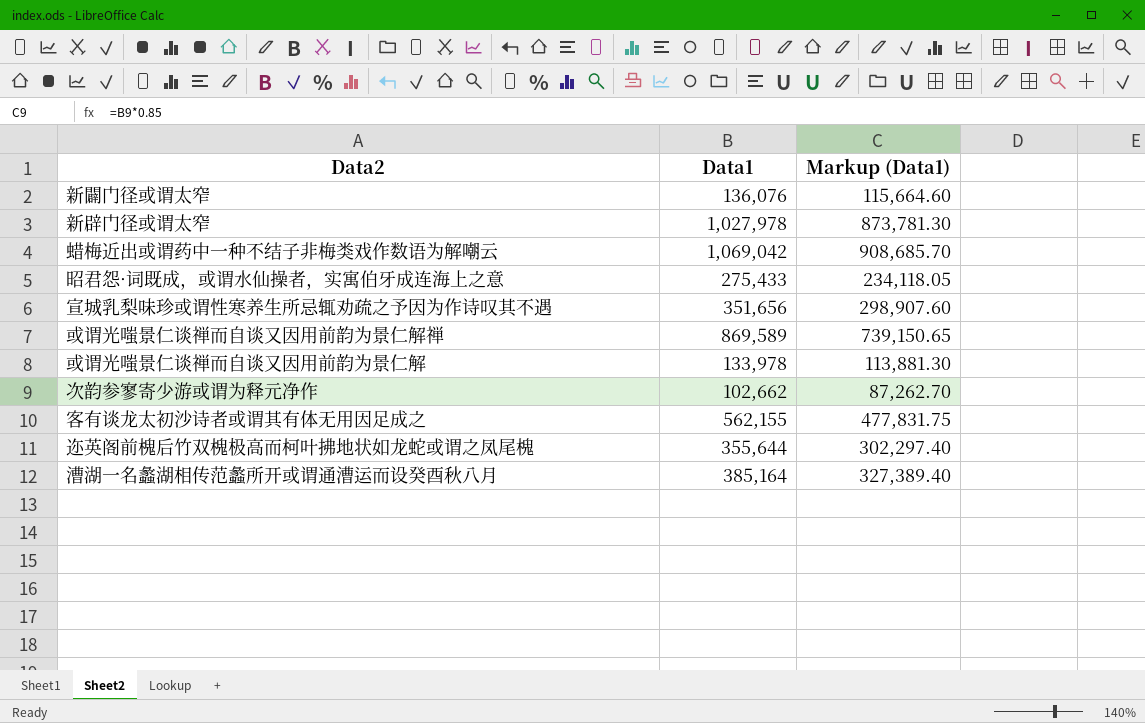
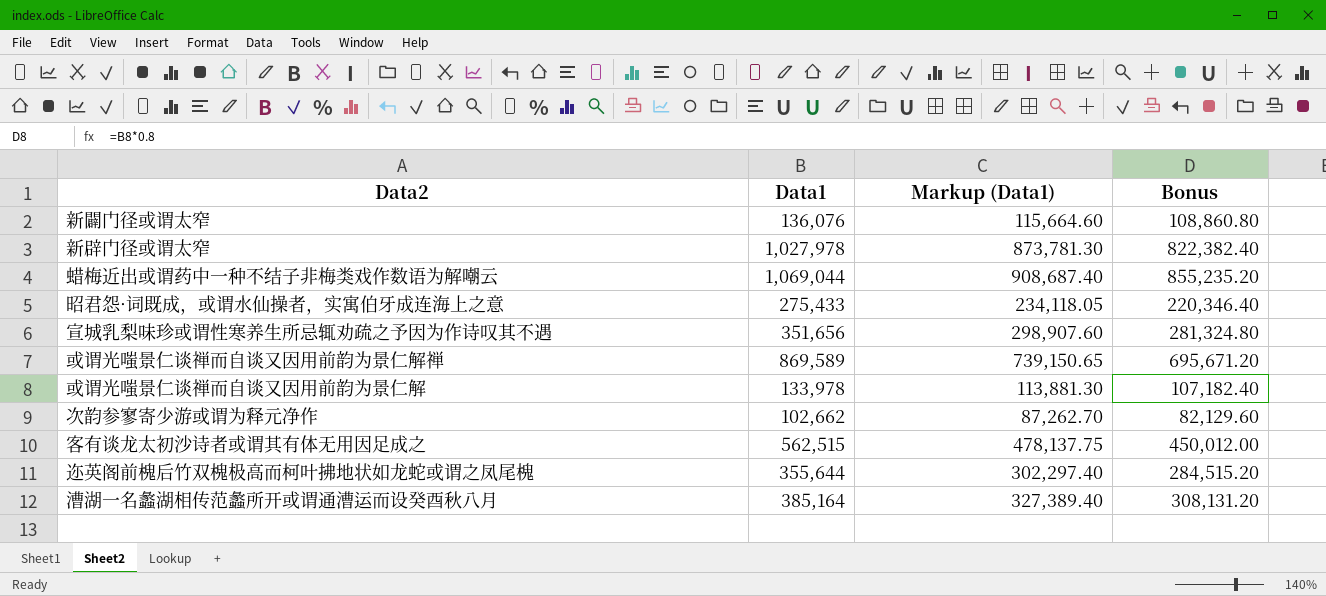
column Bonus | formula: none -> [Data1] * 0.8
蜡梅近出或谓药中一种不结子非梅类戏作数语为解嘲云 | Data1: 1,069,042 -> 1,069,044
蜡梅近出或谓药中一种不结子非梅类戏作数语为解嘲云 | Markup (Data1): 908,685.70 -> 908,687.40
客有谈龙太初沙诗者或谓其有体无用因足成之 | Data1: 562,155 -> 562,515
客有谈龙太初沙诗者或谓其有体无用因足成之 | Markup (Data1): 477,831.75 -> 478,137.75

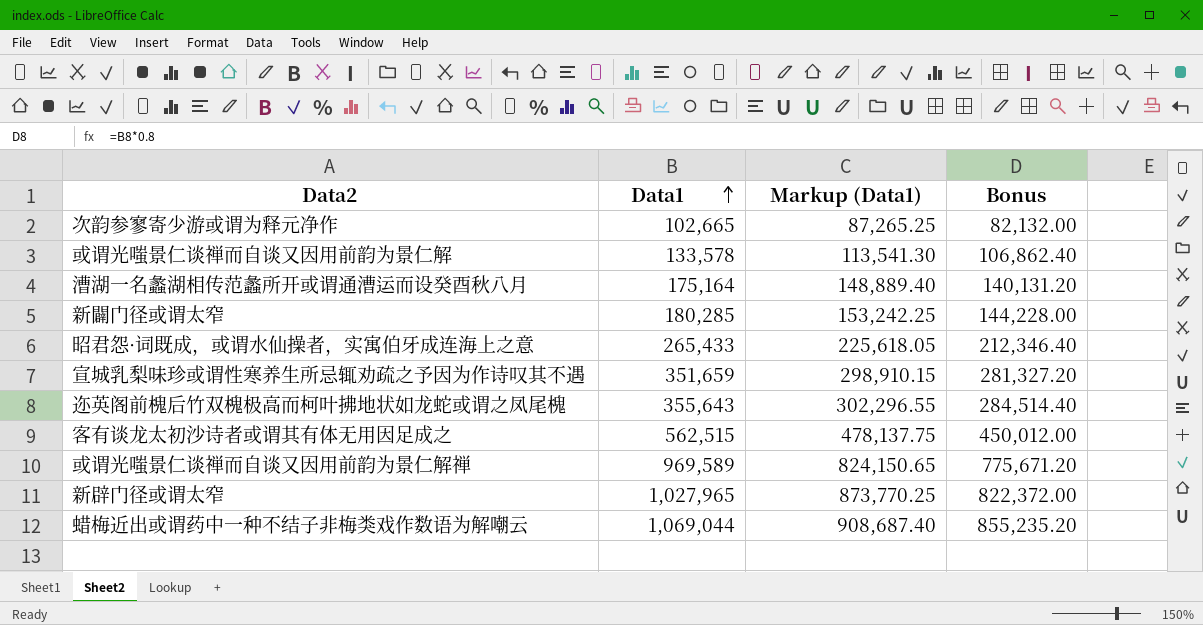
row order: none -> Data1 ascending
次韵参寥寄少游或谓为释元净作 | Data1: 102,662 -> 102,665
次韵参寥寄少游或谓为释元净作 | Markup (Data1): 87,262.70 -> 87,265.25
次韵参寥寄少游或谓为释元净作 | Bonus: 82,129.60 -> 82,132.00
或谓光嗤景仁谈禅而自谈又因用前韵为景仁解 | Data1: 133,978 -> 133,578
或谓光嗤景仁谈禅而自谈又因用前韵为景仁解 | Markup (Data1): 113,881.30 -> 113,541.30
或谓光嗤景仁谈禅而自谈又因用前韵为景仁解 | Bonus: 107,182.40 -> 106,862.40
漕湖一名蠡湖相传范蠡所开或谓通漕运而设癸酉秋八月 | Data1: 385,164 -> 175,164
漕湖一名蠡湖相传范蠡所开或谓通漕运而设癸酉秋八月 | Markup (Data1): 327,389.40 -> 148,889.40
漕湖一名蠡湖相传范蠡所开或谓通漕运而设癸酉秋八月 | Bonus: 308,131.20 -> 140,131.20
新闢门径或谓太窄 | Data1: 136,076 -> 180,285
新闢门径或谓太窄 | Markup (Data1): 115,664.60 -> 153,242.25
新闢门径或谓太窄 | Bonus: 108,860.80 -> 144,228.00
昭君怨·词既成，或谓水仙操者，实寓伯牙成连海上之意 | Data1: 275,433 -> 265,433
昭君怨·词既成，或谓水仙操者，实寓伯牙成连海上之意 | Markup (Data1): 234,118.05 -> 225,618.05
昭君怨·词既成，或谓水仙操者，实寓伯牙成连海上之意 | Bonus: 220,346.40 -> 212,346.40
宣城乳梨味珍或谓性寒养生所忌辄劝疏之予因为作诗叹其不遇 | Data1: 351,656 -> 351,659
宣城乳梨味珍或谓性寒养生所忌辄劝疏之予因为作诗叹其不遇 | Markup (Data1): 298,907.60 -> 298,910.15
宣城乳梨味珍或谓性寒养生所忌辄劝疏之予因为作诗叹其不遇 | Bonus: 281,324.80 -> 281,327.20
迩英阁前槐后竹双槐极高而柯叶拂地状如龙蛇或谓之凤尾槐 | Data1: 355,644 -> 355,643
迩英阁前槐后竹双槐极高而柯叶拂地状如龙蛇或谓之凤尾槐 | Markup (Data1): 302,297.40 -> 302,296.55
迩英阁前槐后竹双槐极高而柯叶拂地状如龙蛇或谓之凤尾槐 | Bonus: 284,515.20 -> 284,514.40
或谓光嗤景仁谈禅而自谈又因用前韵为景仁解禅 | Data1: 869,589 -> 969,589
或谓光嗤景仁谈禅而自谈又因用前韵为景仁解禅 | Markup (Data1): 739,150.65 -> 824,150.65
或谓光嗤景仁谈禅而自谈又因用前韵为景仁解禅 | Bonus: 695,671.20 -> 775,671.20
新辟门径或谓太窄 | Data1: 1,027,978 -> 1,027,965
新辟门径或谓太窄 | Markup (Data1): 873,781.30 -> 873,770.25
新辟门径或谓太窄 | Bonus: 822,382.40 -> 822,372.00

